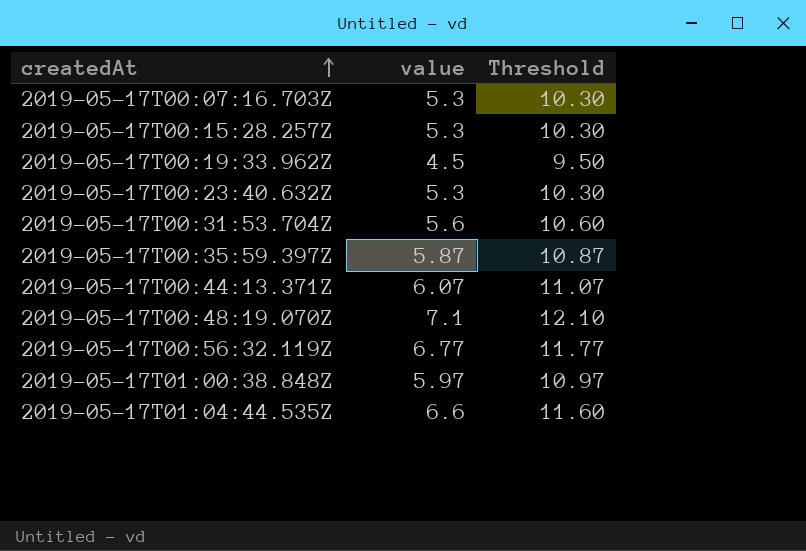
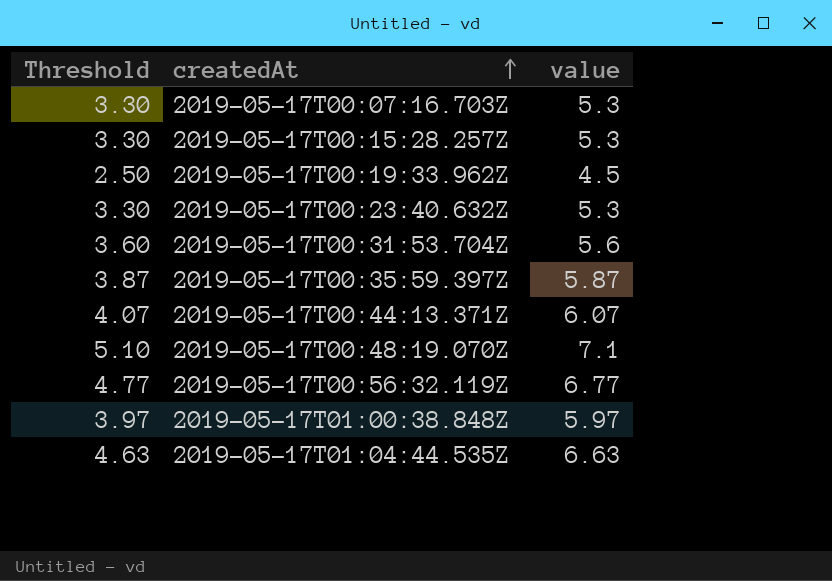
column Threshold | formula: [value] + 5 -> [value] - 2
column Threshold | position: 3 -> 1
2019-05-17T01:04:44.535Z | value: 6.6 -> 6.63

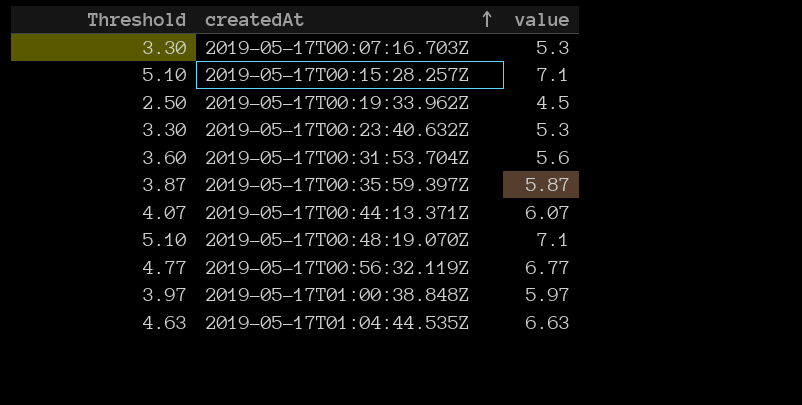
2019-05-17T00:15:28.257Z | Threshold: 3.30 -> 5.10
2019-05-17T00:15:28.257Z | value: 5.3 -> 7.1

